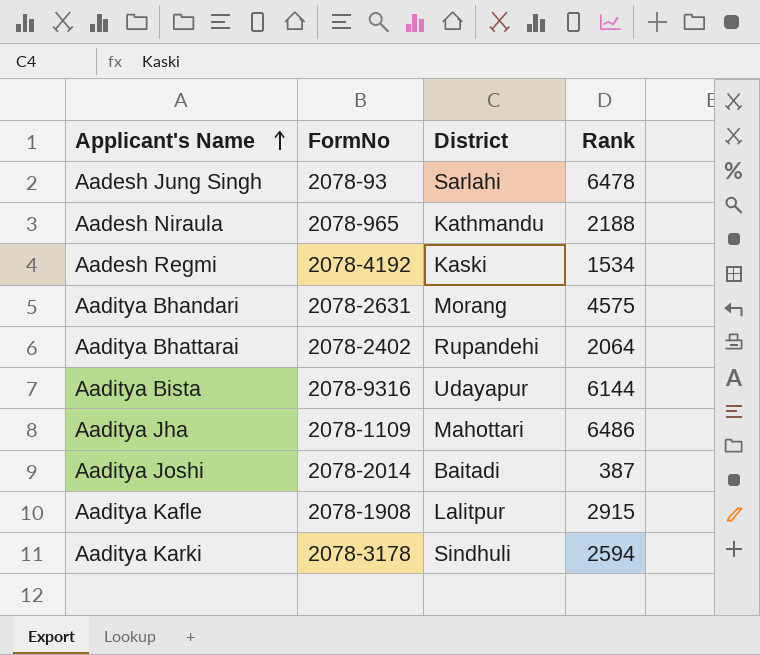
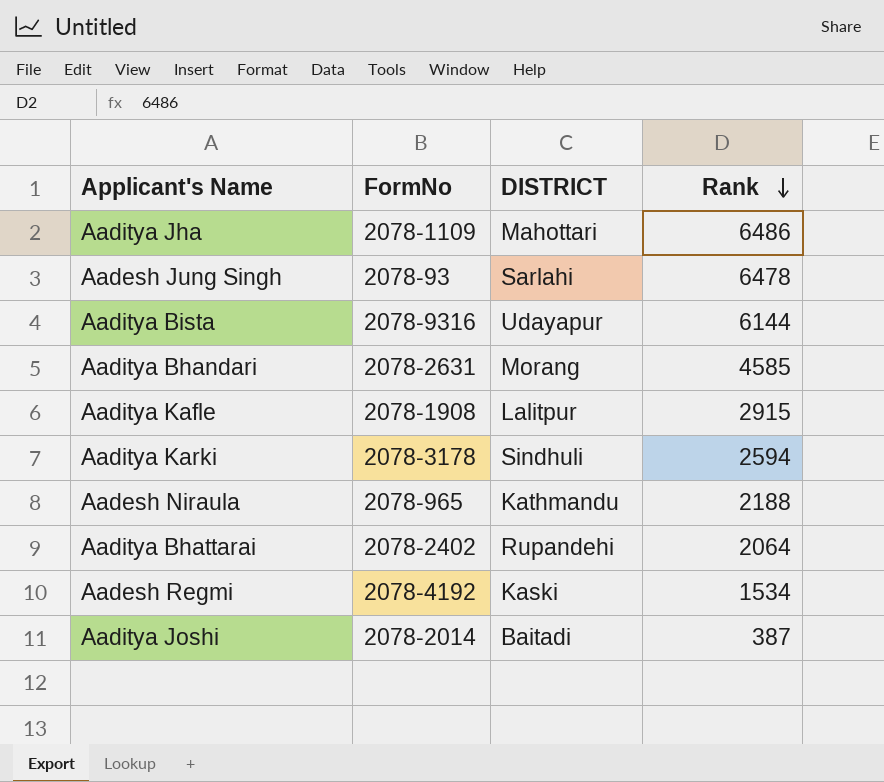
row order: Applicant's Name ascending -> Rank descending
column name: District -> DISTRICT
Aaditya Bhandari | Rank: 4575 -> 4585

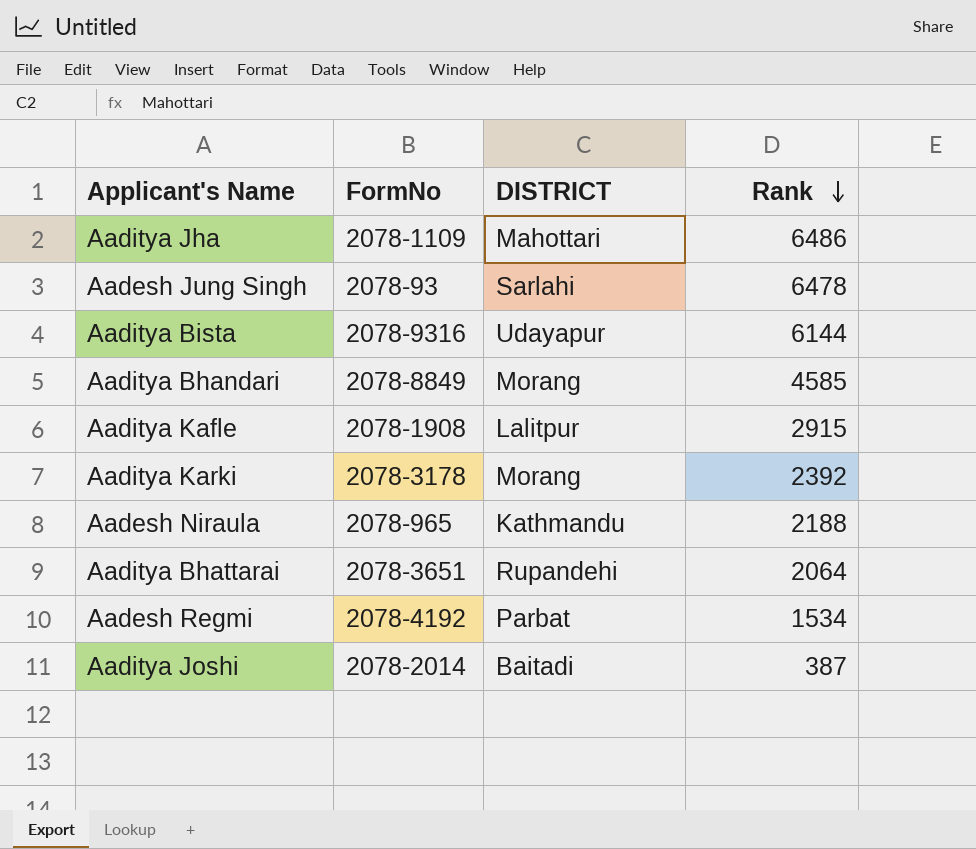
Aaditya Bhandari | FormNo: 2078‐2631 -> 2078‐8849
Aaditya Karki | DISTRICT: Sindhuli -> Morang
Aaditya Karki | Rank: 2594 -> 2392
Aaditya Bhattarai | FormNo: 2078‐2402 -> 2078‐3651
Aadesh Regmi | DISTRICT: Kaski -> Parbat

